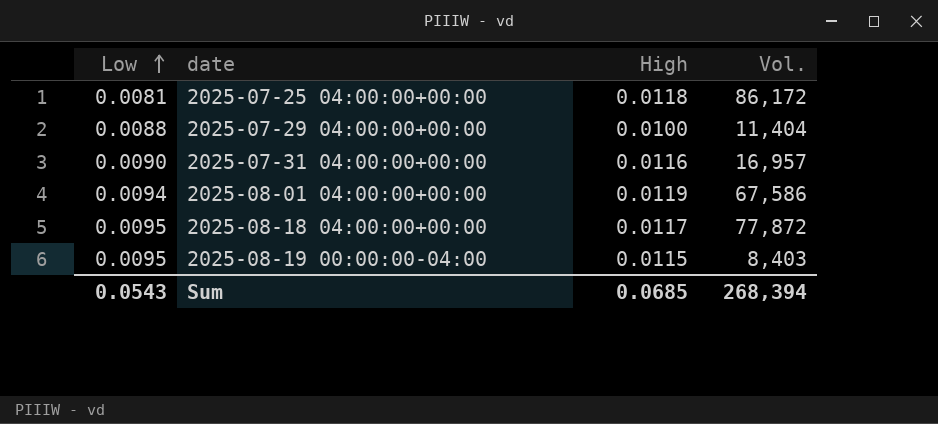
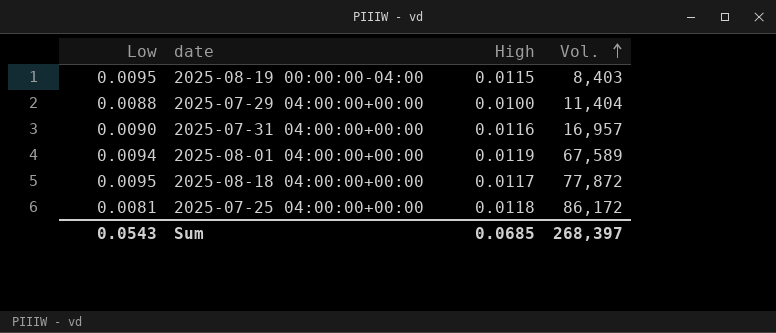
row order: Low ascending -> Vol. ascending
2025-08-01 04:00:00+00:00 | Vol.: 67,586 -> 67,589
Sum | Vol.: 268,394 -> 268,397

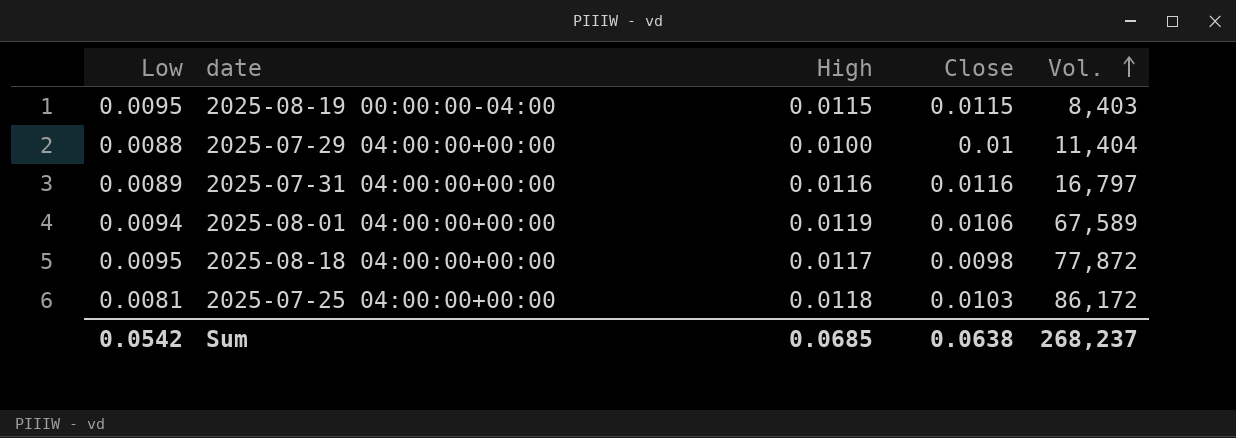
column Close | position: none -> 4
2025-07-31 04:00:00+00:00 | Low: 0.0090 -> 0.0089
2025-07-31 04:00:00+00:00 | Vol.: 16,957 -> 16,797
Sum | Low: 0.0543 -> 0.0542
Sum | Vol.: 268,397 -> 268,237

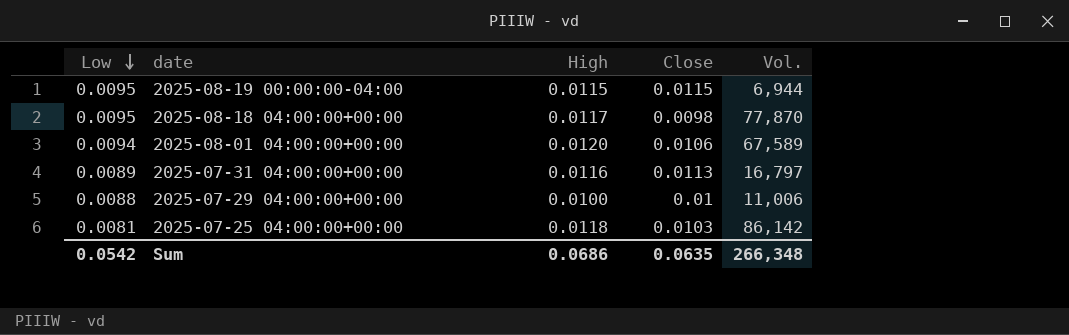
row order: Vol. ascending -> Low descending
2025-08-19 00:00:00-04:00 | Vol.: 8,403 -> 6,944
2025-08-18 04:00:00+00:00 | Vol.: 77,872 -> 77,870
2025-08-01 04:00:00+00:00 | High: 0.0119 -> 0.0120
2025-07-31 04:00:00+00:00 | Close: 0.0116 -> 0.0113
2025-07-29 04:00:00+00:00 | Vol.: 11,404 -> 11,006
2025-07-25 04:00:00+00:00 | Vol.: 86,172 -> 86,142
Sum | High: 0.0685 -> 0.0686
Sum | Close: 0.0638 -> 0.0635
Sum | Vol.: 268,237 -> 266,348

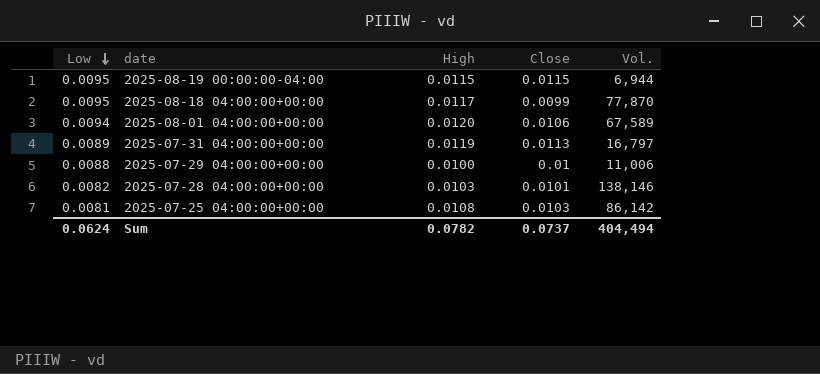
2025-08-18 04:00:00+00:00 | Close: 0.0098 -> 0.0099
2025-07-31 04:00:00+00:00 | High: 0.0116 -> 0.0119
row 2025-07-28 04:00:00+00:00: none -> 0.0082 | 0.0103 | 0.0101 | 138,146
2025-07-25 04:00:00+00:00 | High: 0.0118 -> 0.0108
Sum | Low: 0.0542 -> 0.0624
Sum | High: 0.0686 -> 0.0782
Sum | Close: 0.0635 -> 0.0737
Sum | Vol.: 266,348 -> 404,494

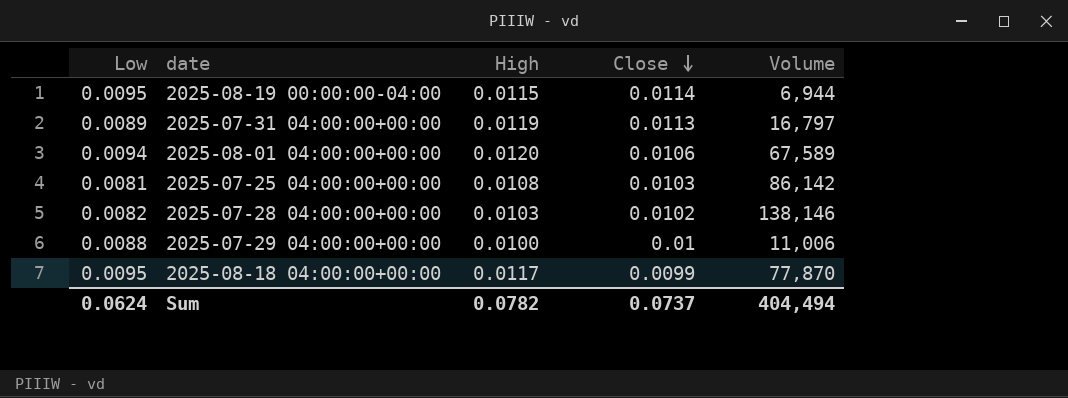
row order: Low descending -> Close descending
column name: Vol. -> Volume
2025-08-19 00:00:00-04:00 | Close: 0.0115 -> 0.0114
2025-07-28 04:00:00+00:00 | Close: 0.0101 -> 0.0102

